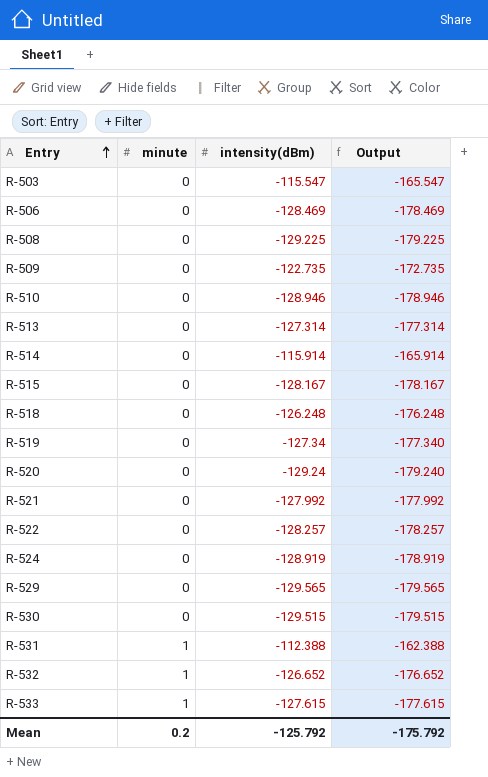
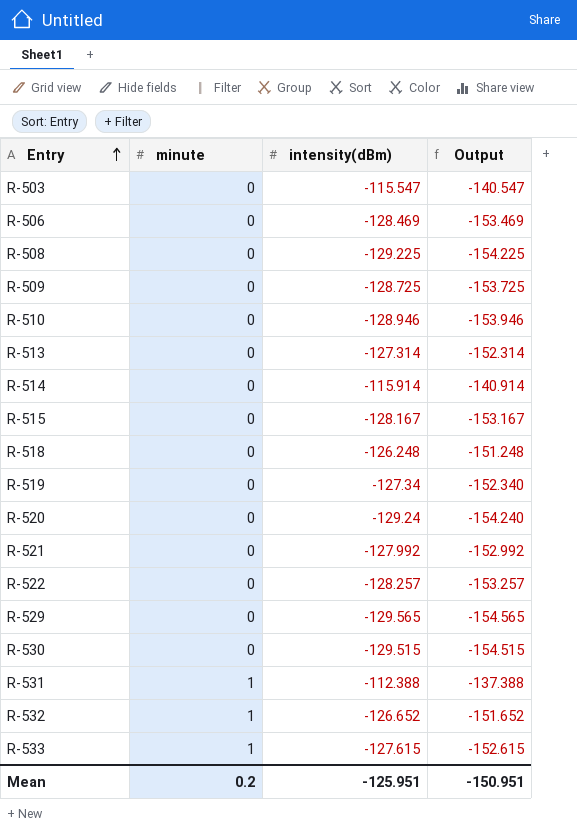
column Output | formula: [intensity(dBm)] - 50 -> [intensity(dBm)] - 25
row R-524: 0 | -128.919 | -178.919 -> none
R-509 | intensity(dBm): -122.735 -> -128.725
Mean | intensity(dBm): -125.792 -> -125.951
Mean | Output: -175.792 -> -150.951

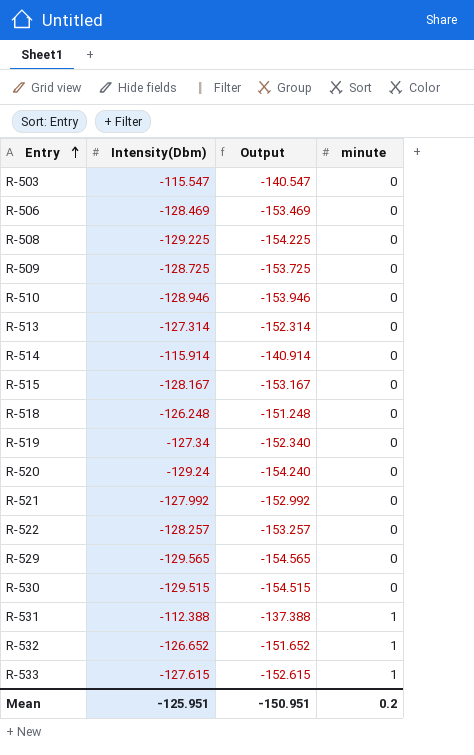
column name: intensity(dBm) -> Intensity(Dbm)
column minute | position: 2 -> 4

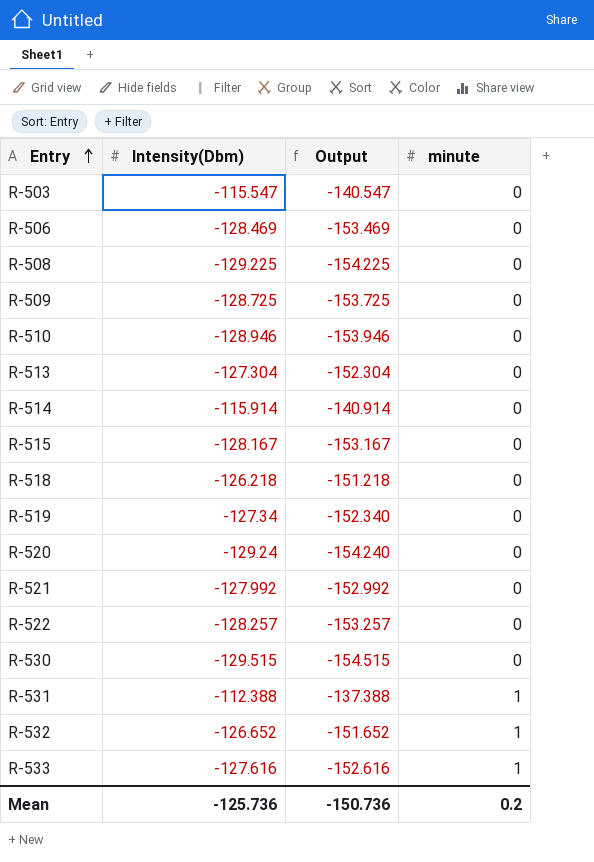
row R-529: -129.565 | -154.565 | 0 -> none
R-513 | Intensity(Dbm): -127.314 -> -127.304
R-513 | Output: -152.314 -> -152.304
R-518 | Intensity(Dbm): -126.248 -> -126.218
R-518 | Output: -151.248 -> -151.218
R-533 | Intensity(Dbm): -127.615 -> -127.616
R-533 | Output: -152.615 -> -152.616
Mean | Intensity(Dbm): -125.951 -> -125.736
Mean | Output: -150.951 -> -150.736

